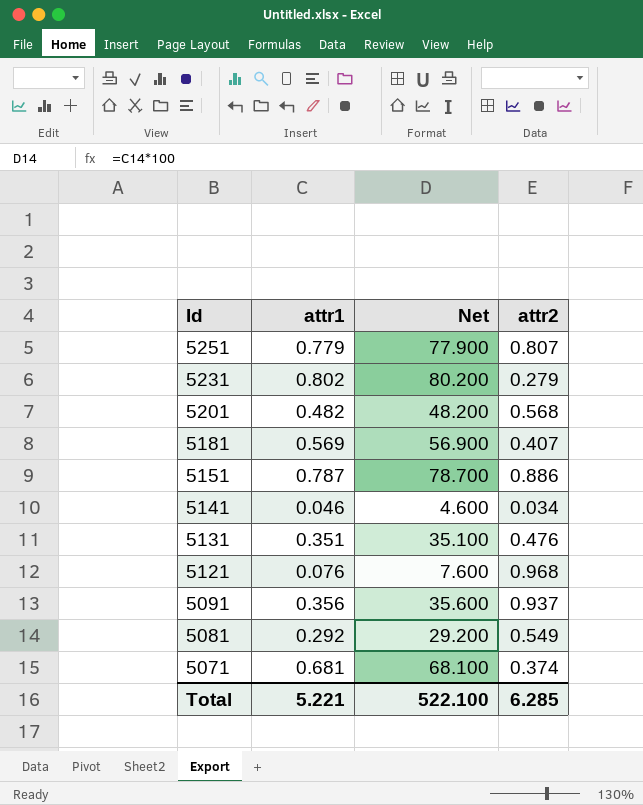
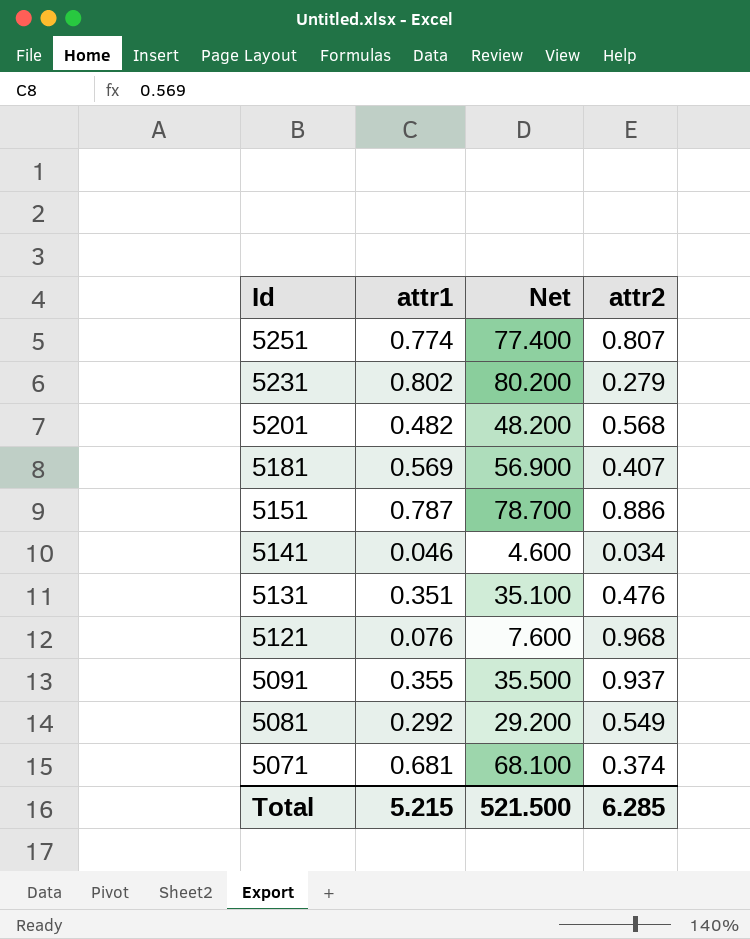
5251 | attr1: 0.779 -> 0.774
5251 | Net: 77.900 -> 77.400
5091 | attr1: 0.356 -> 0.355
5091 | Net: 35.600 -> 35.500
Total | attr1: 5.221 -> 5.215
Total | Net: 522.100 -> 521.500

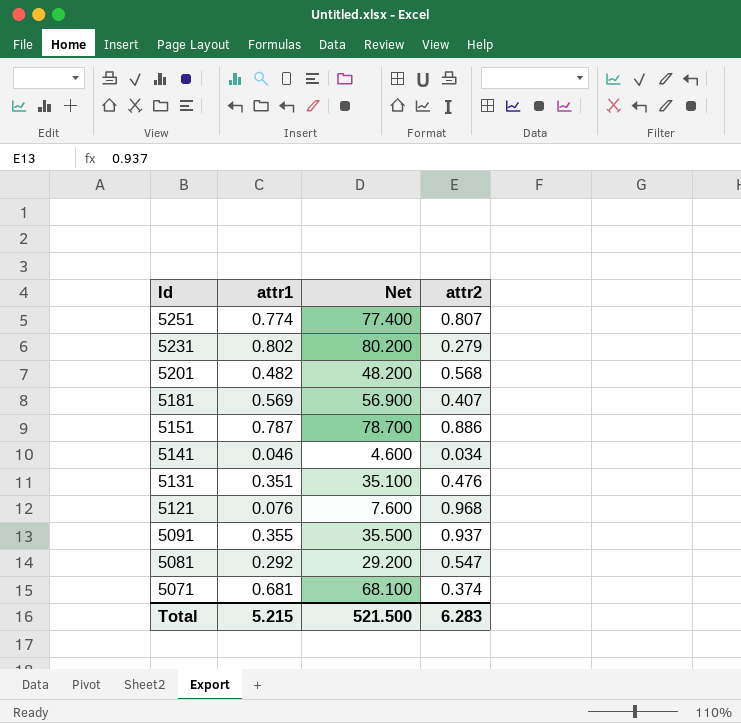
5081 | attr2: 0.549 -> 0.547
Total | attr2: 6.285 -> 6.283

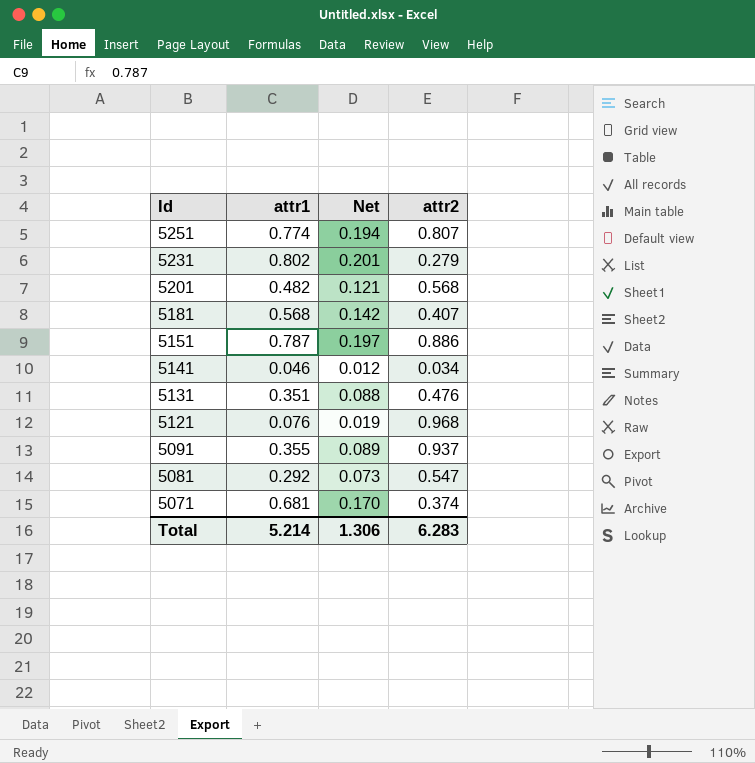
column Net | formula: [attr1] * 100 -> [attr1] * 0.25
5181 | attr1: 0.569 -> 0.568
Total | attr1: 5.215 -> 5.214
Total | Net: 521.500 -> 1.306

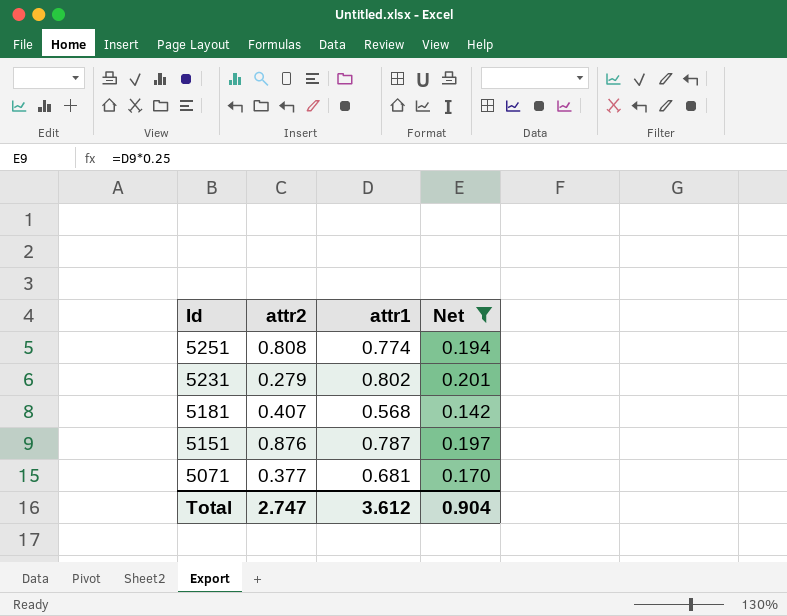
filter: none -> Net >= 0.142
column attr2 | position: 4 -> 2
5251 | attr2: 0.807 -> 0.808
5151 | attr2: 0.886 -> 0.876
5071 | attr2: 0.374 -> 0.377
Total | attr2: 6.283 -> 2.747
Total | attr1: 5.214 -> 3.612
Total | Net: 1.306 -> 0.904

